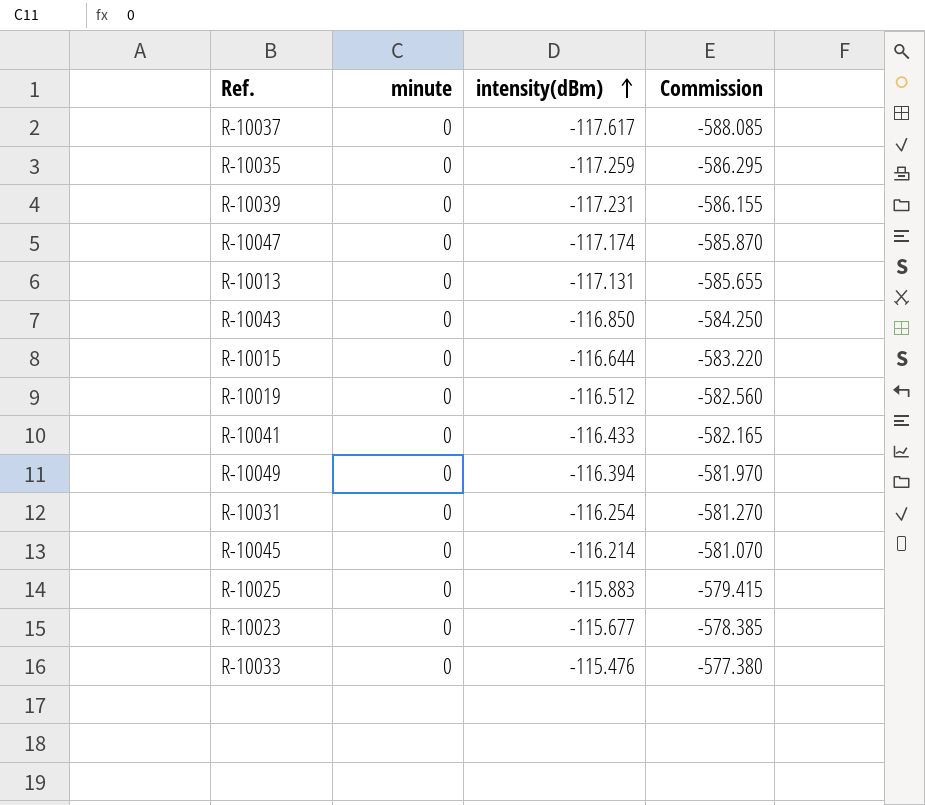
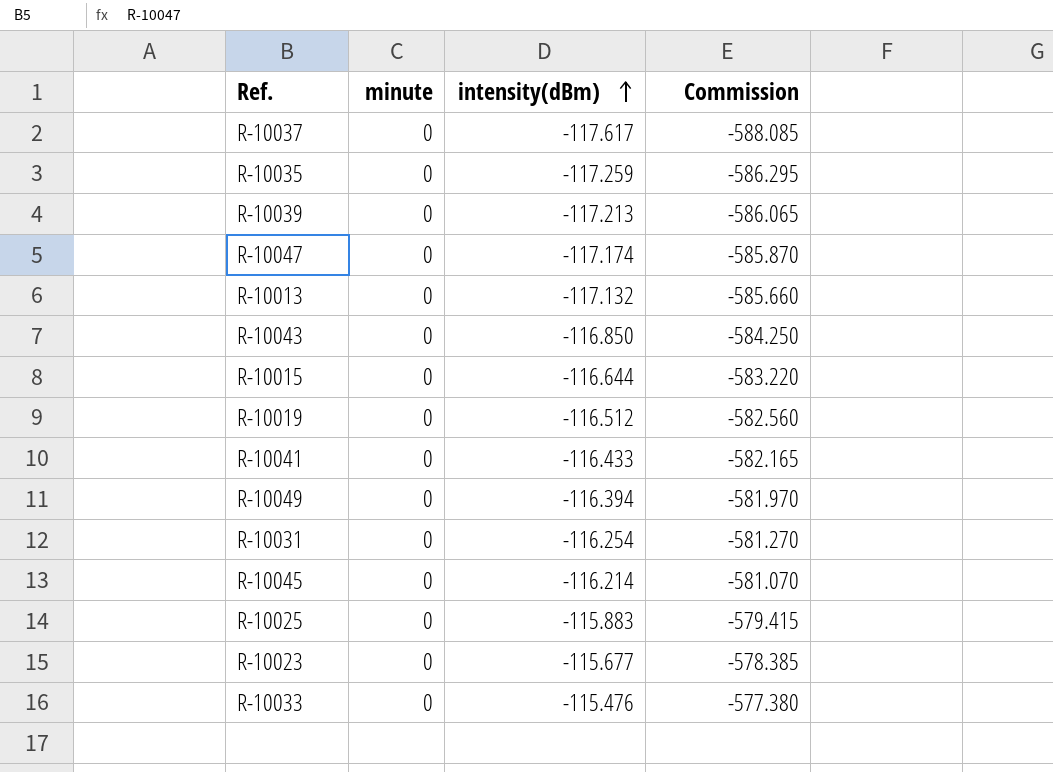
R-10039 | intensity(dBm): -117.231 -> -117.213
R-10039 | Commission: -586.155 -> -586.065
R-10013 | intensity(dBm): -117.131 -> -117.132
R-10013 | Commission: -585.655 -> -585.660

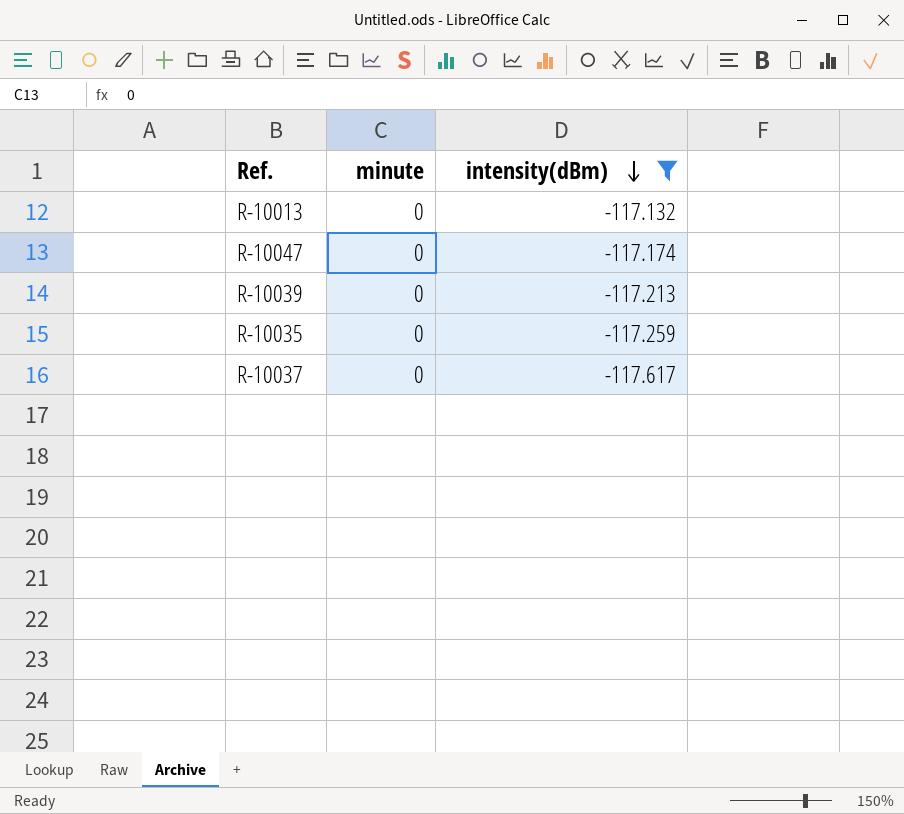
filter: none -> intensity(dBm) <= -117.132
row order: intensity(dBm) ascending -> intensity(dBm) descending
column Commission | formula: [intensity(dBm)] * 5 -> none

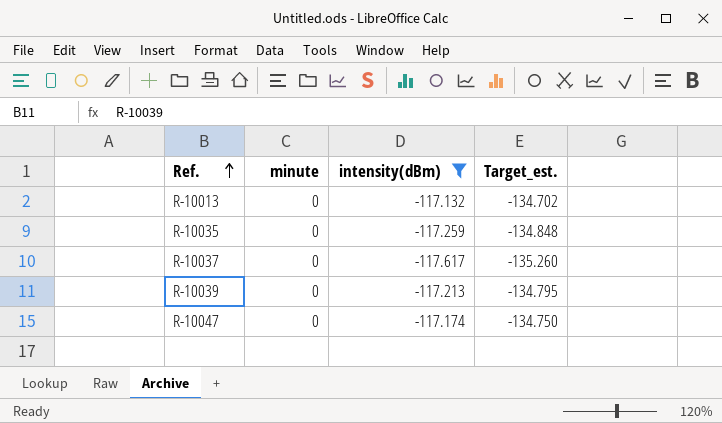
row order: intensity(dBm) descending -> Ref. ascending
column Target_est. | formula: none -> [intensity(dBm)] * 1.15

